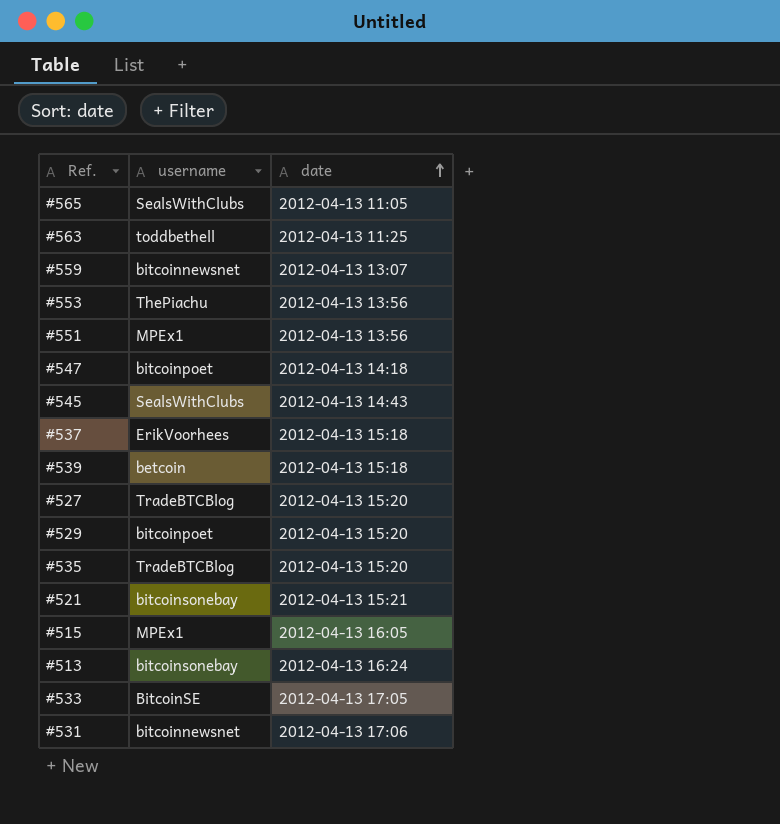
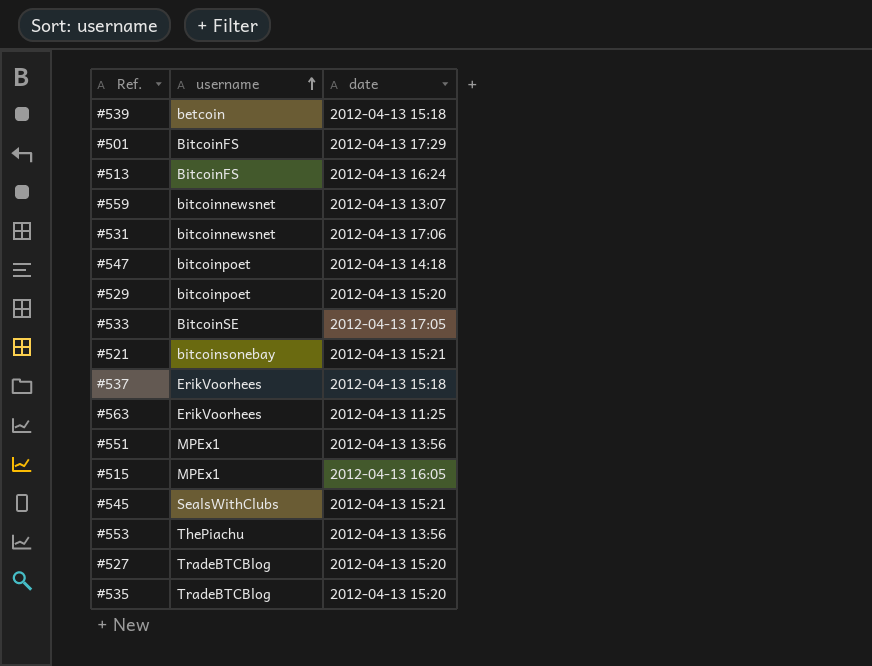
row order: date ascending -> username ascending
row #565: SealsWithClubs | 2012-04-13 11:05 -> none
row #501: none -> BitcoinFS | 2012-04-13 17:29
#513 | username: bitcoinsonebay -> BitcoinFS
#563 | username: toddbethell -> ErikVoorhees
#545 | date: 2012-04-13 14:43 -> 2012-04-13 15:21

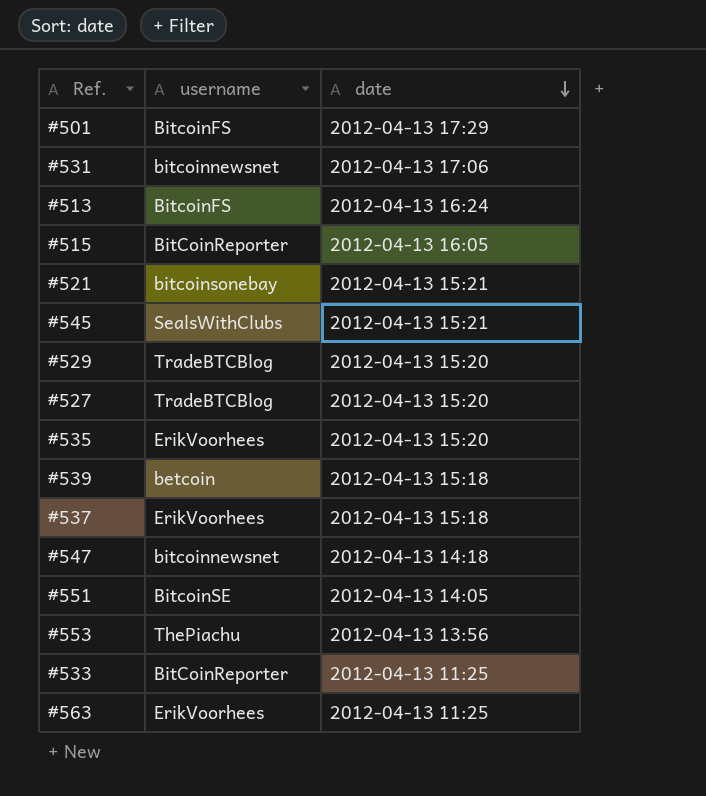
row order: username ascending -> date descending
row #559: bitcoinnewsnet | 2012-04-13 13:07 -> none
#515 | username: MPEx1 -> BitCoinReporter
#529 | username: bitcoinpoet -> TradeBTCBlog
#535 | username: TradeBTCBlog -> ErikVoorhees
#547 | username: bitcoinpoet -> bitcoinnewsnet
#551 | username: MPEx1 -> BitcoinSE
#551 | date: 2012-04-13 13:56 -> 2012-04-13 14:05
#533 | username: BitcoinSE -> BitCoinReporter
#533 | date: 2012-04-13 17:05 -> 2012-04-13 11:25

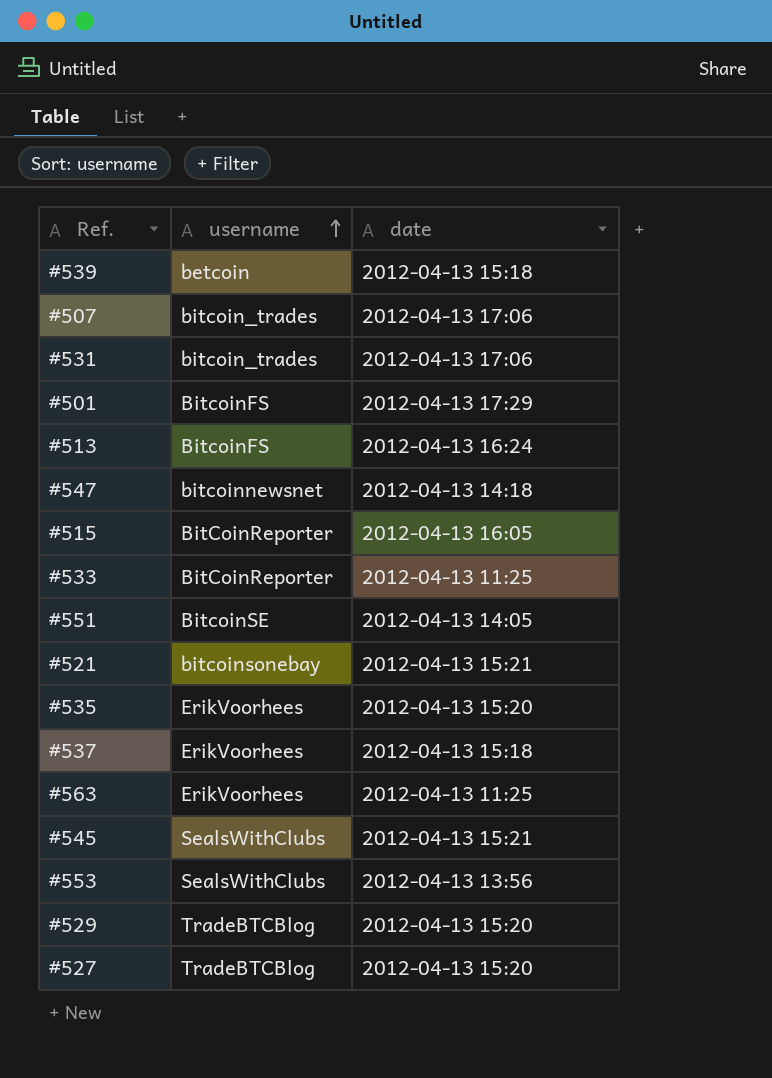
row order: date descending -> username ascending
row #507: none -> bitcoin_trades | 2012-04-13 17:06
#531 | username: bitcoinnewsnet -> bitcoin_trades
#553 | username: ThePiachu -> SealsWithClubs

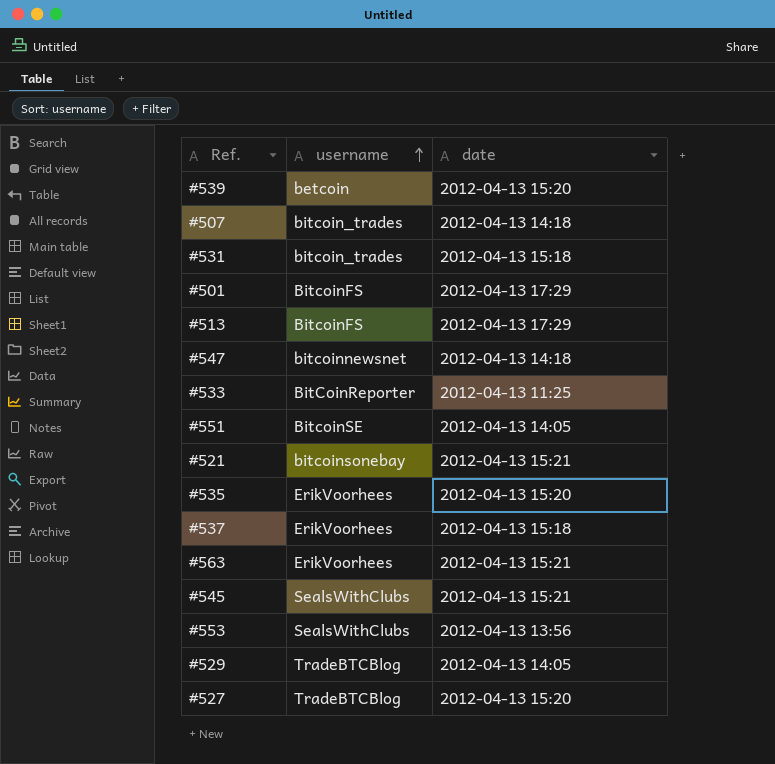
row #515: BitCoinReporter | 2012-04-13 16:05 -> none
#539 | date: 2012-04-13 15:18 -> 2012-04-13 15:20
#507 | date: 2012-04-13 17:06 -> 2012-04-13 14:18
#531 | date: 2012-04-13 17:06 -> 2012-04-13 15:18
#513 | date: 2012-04-13 16:24 -> 2012-04-13 17:29
#563 | date: 2012-04-13 11:25 -> 2012-04-13 15:21
#529 | date: 2012-04-13 15:20 -> 2012-04-13 14:05

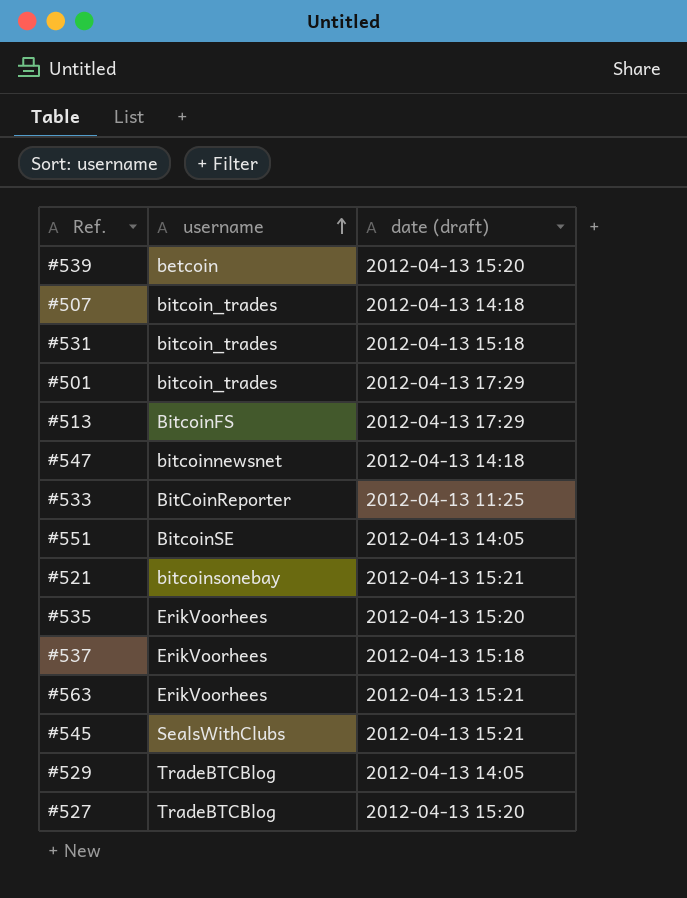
column name: date -> date (draft)
row #553: SealsWithClubs | 2012-04-13 13:56 -> none
#501 | username: BitcoinFS -> bitcoin_trades

